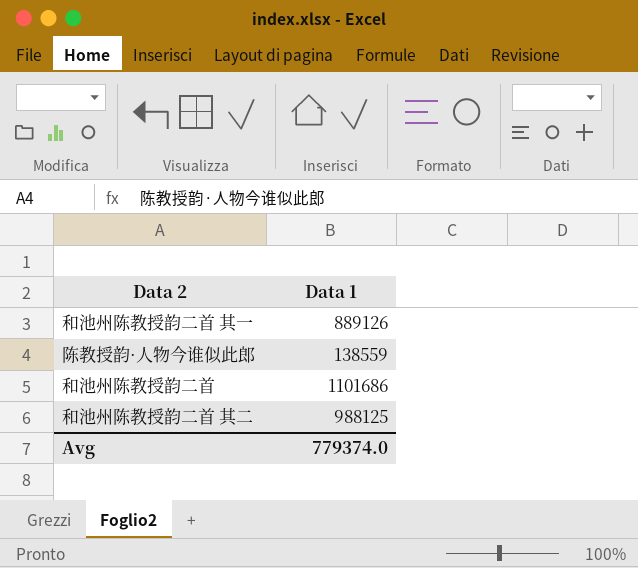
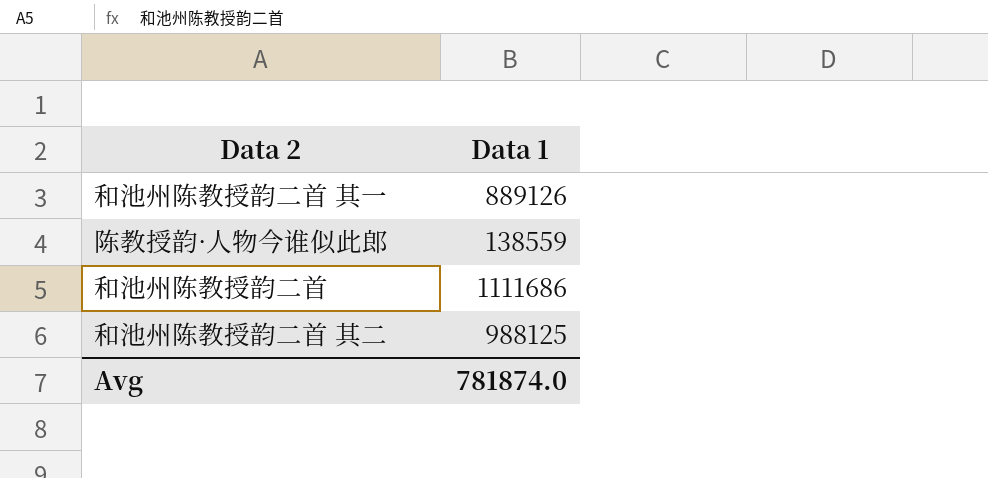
和池州陈教授韵二首 | Data 1: 1101686 -> 1111686
Avg | Data 1: 779374.0 -> 781874.0

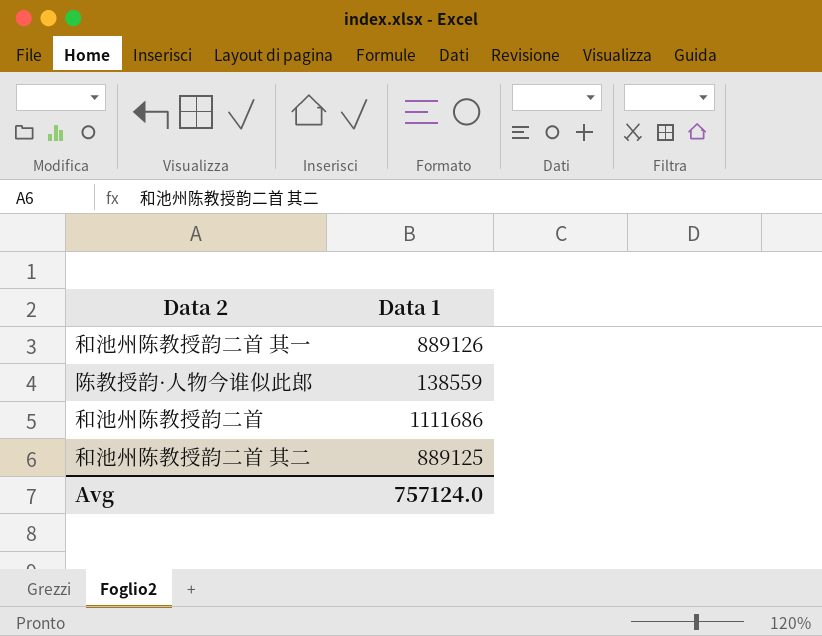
和池州陈教授韵二首 其二 | Data 1: 988125 -> 889125
Avg | Data 1: 781874.0 -> 757124.0

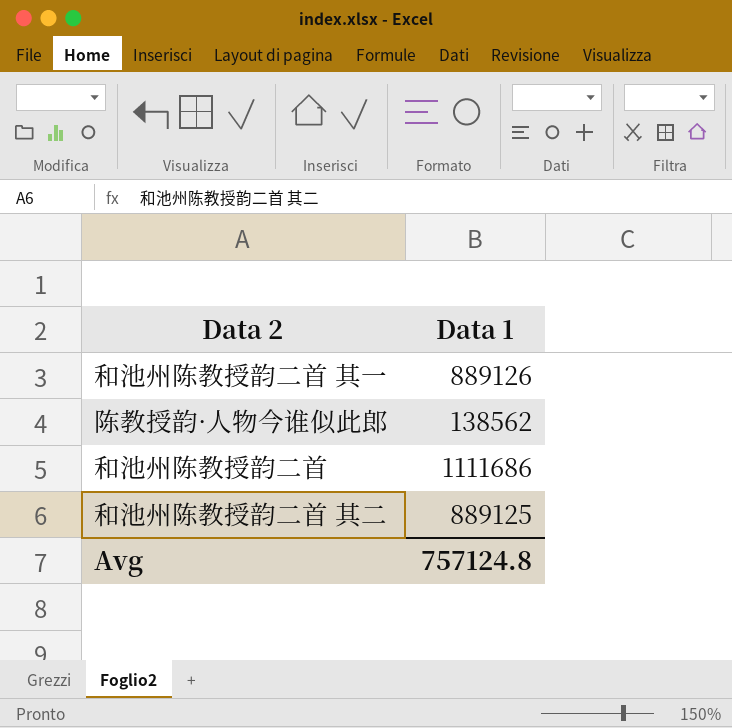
陈教授韵·人物今谁似此郎 | Data 1: 138559 -> 138562
Avg | Data 1: 757124.0 -> 757124.8

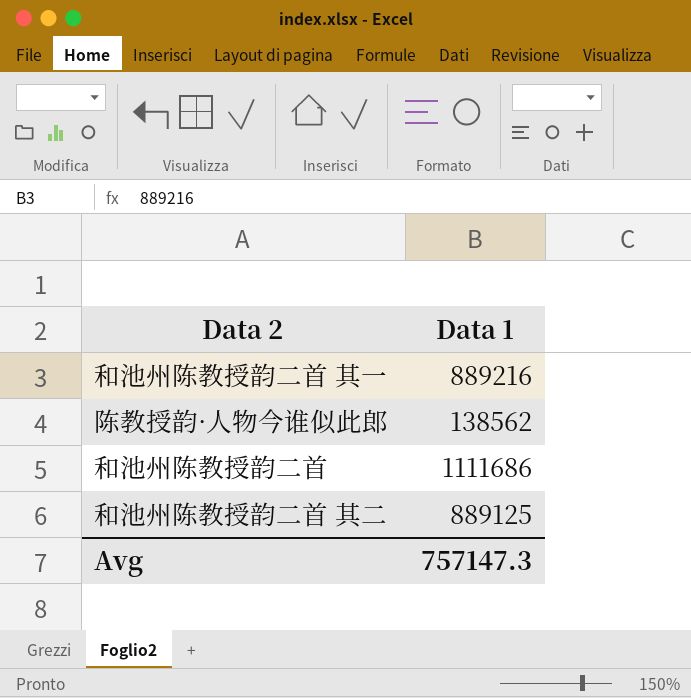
和池州陈教授韵二首 其一 | Data 1: 889126 -> 889216
Avg | Data 1: 757124.8 -> 757147.3

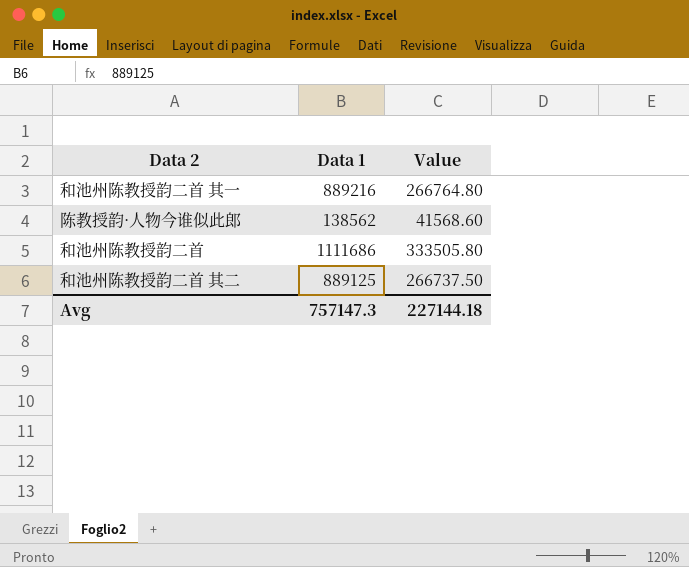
column Value | formula: none -> [Data 1] * 0.3

